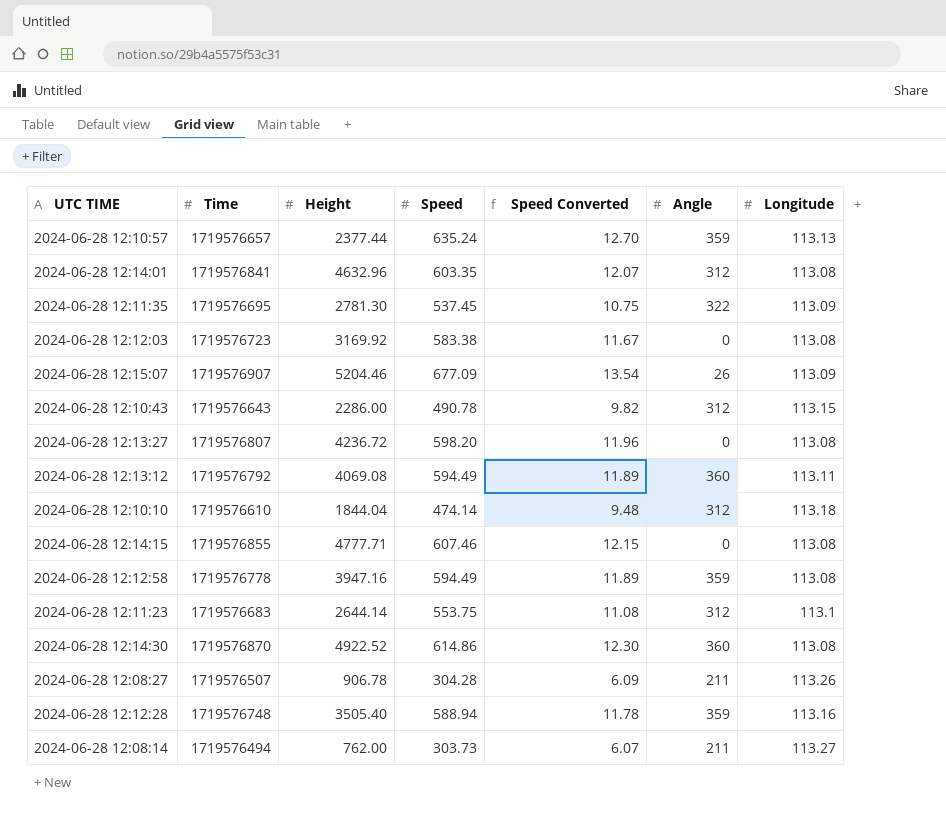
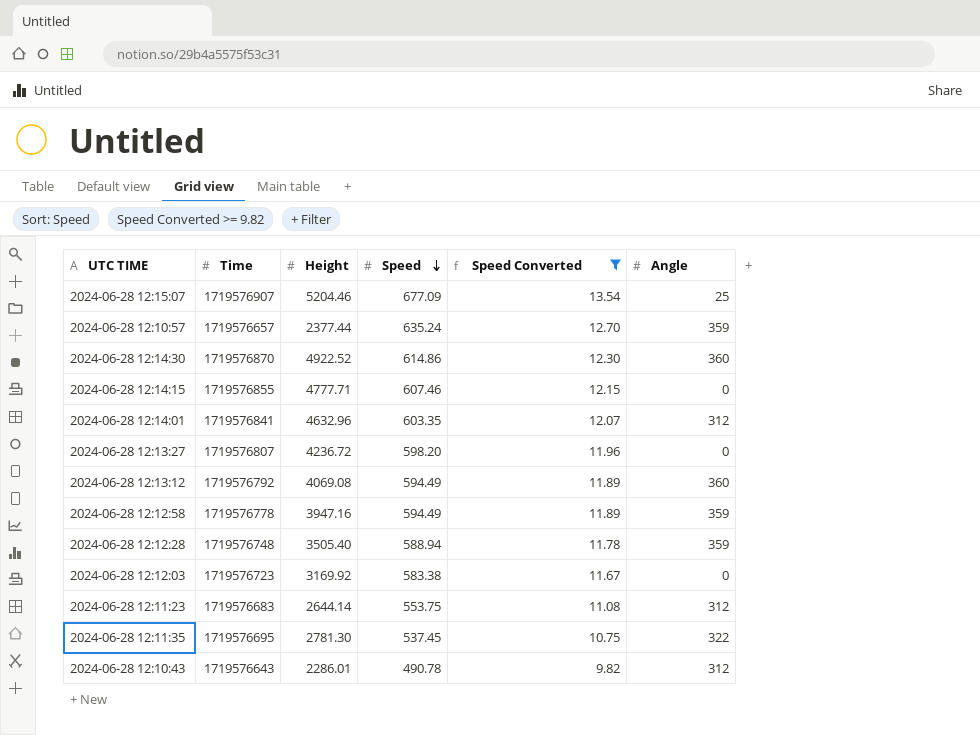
filter: none -> Speed Converted >= 9.82
row order: none -> Speed descending
column Longitude | position: 7 -> none
2024-06-28 12:15:07 | Angle: 26 -> 25
2024-06-28 12:10:43 | Height: 2286.00 -> 2286.01

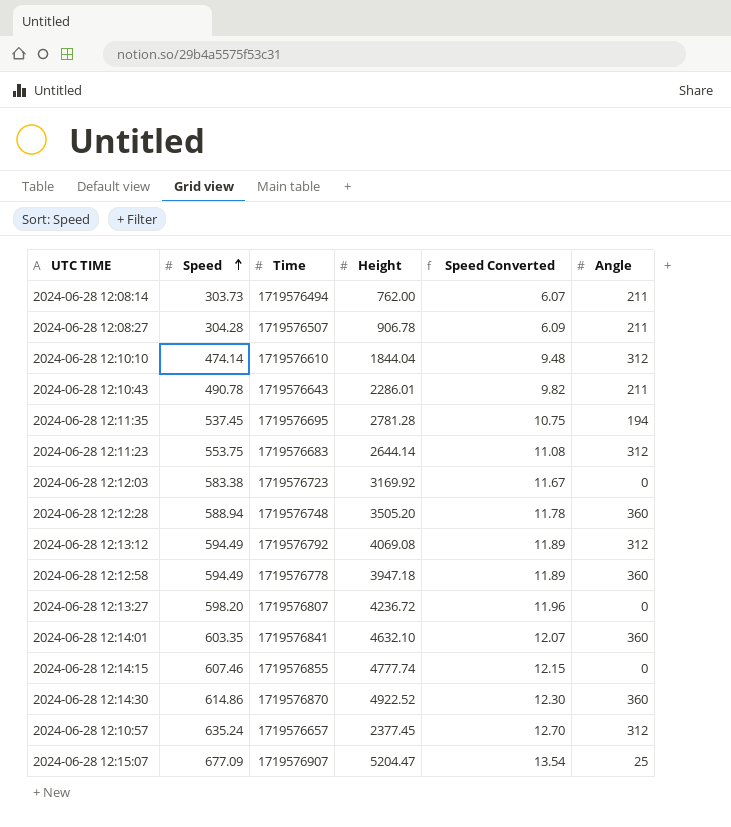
filter: Speed Converted >= 9.82 -> none
row order: Speed descending -> Speed ascending
column Speed | position: 4 -> 2
2024-06-28 12:10:43 | Angle: 312 -> 211
2024-06-28 12:11:35 | Height: 2781.30 -> 2781.28
2024-06-28 12:11:35 | Angle: 322 -> 194
2024-06-28 12:12:28 | Height: 3505.40 -> 3505.20
2024-06-28 12:12:28 | Angle: 359 -> 360
2024-06-28 12:13:12 | Angle: 360 -> 312
2024-06-28 12:12:58 | Height: 3947.16 -> 3947.18
2024-06-28 12:12:58 | Angle: 359 -> 360
2024-06-28 12:14:01 | Height: 4632.96 -> 4632.10
2024-06-28 12:14:01 | Angle: 312 -> 360
2024-06-28 12:14:15 | Height: 4777.71 -> 4777.74
2024-06-28 12:10:57 | Height: 2377.44 -> 2377.45
2024-06-28 12:10:57 | Angle: 359 -> 312
2024-06-28 12:15:07 | Height: 5204.46 -> 5204.47

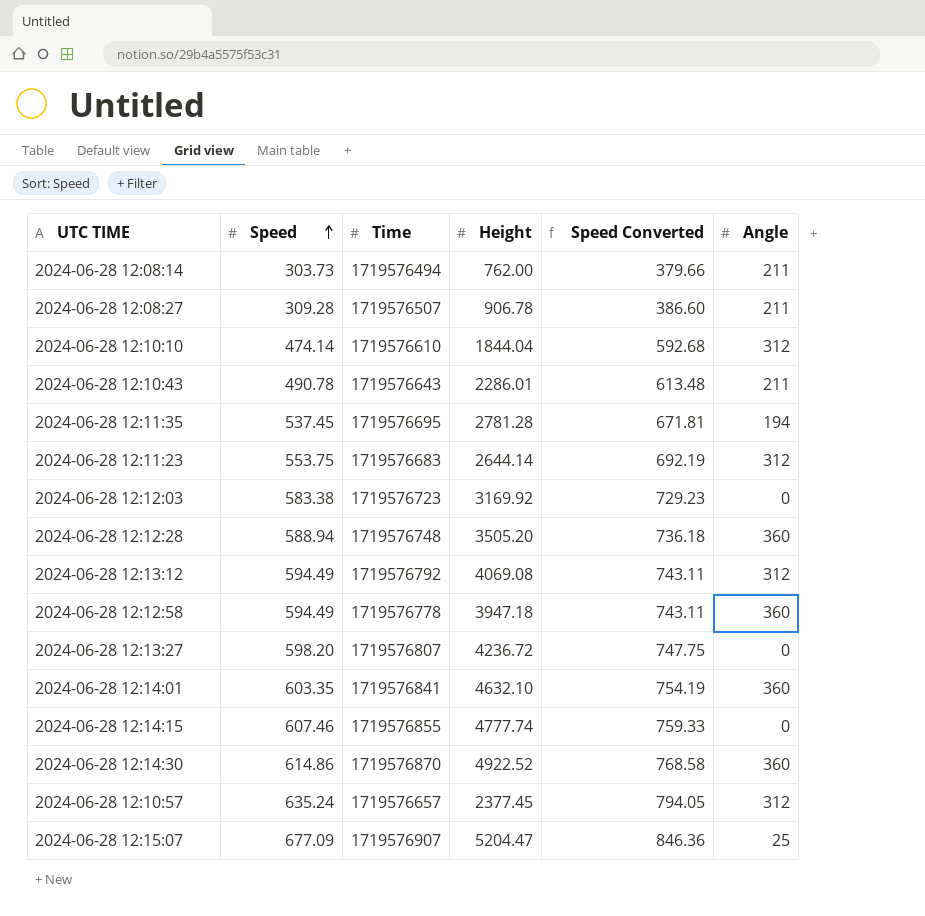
column Speed Converted | formula: [Speed] * 0.02 -> [Speed] * 1.25
2024-06-28 12:08:27 | Speed: 304.28 -> 309.28

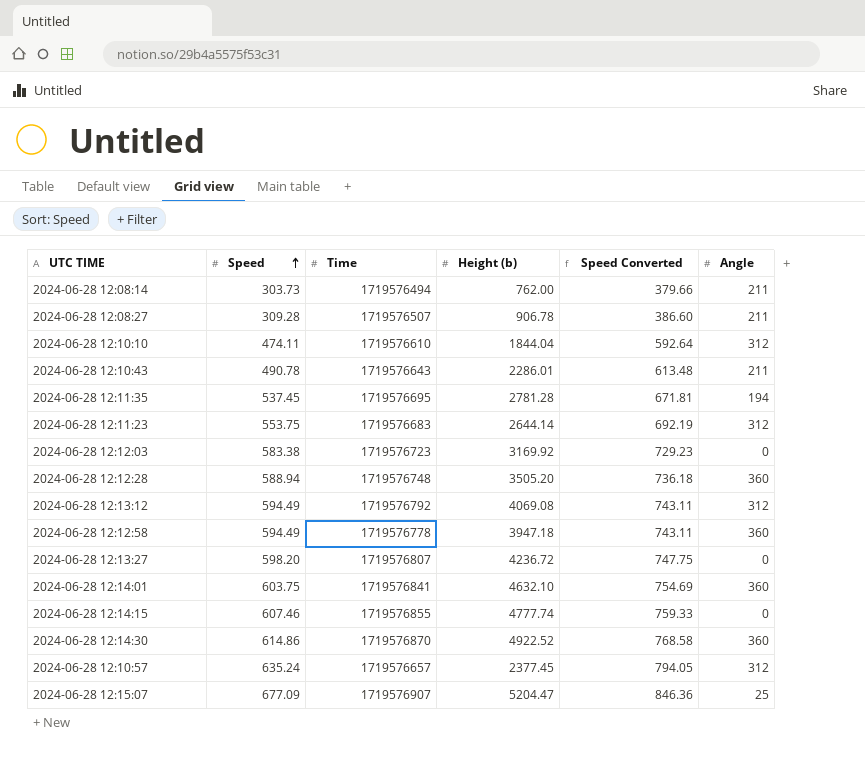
column name: Height -> Height (b)
2024-06-28 12:10:10 | Speed: 474.14 -> 474.11
2024-06-28 12:10:10 | Speed Converted: 592.68 -> 592.64
2024-06-28 12:14:01 | Speed: 603.35 -> 603.75
2024-06-28 12:14:01 | Speed Converted: 754.19 -> 754.69

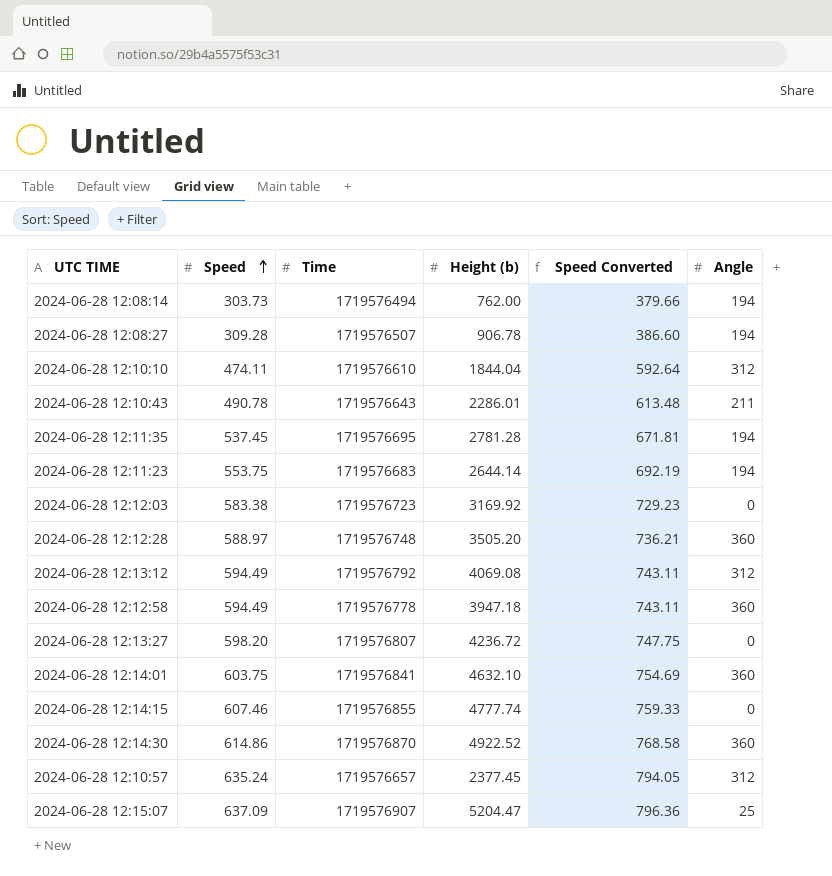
2024-06-28 12:08:14 | Angle: 211 -> 194
2024-06-28 12:08:27 | Angle: 211 -> 194
2024-06-28 12:11:23 | Angle: 312 -> 194
2024-06-28 12:12:28 | Speed: 588.94 -> 588.97
2024-06-28 12:12:28 | Speed Converted: 736.18 -> 736.21
2024-06-28 12:15:07 | Speed: 677.09 -> 637.09
2024-06-28 12:15:07 | Speed Converted: 846.36 -> 796.36

